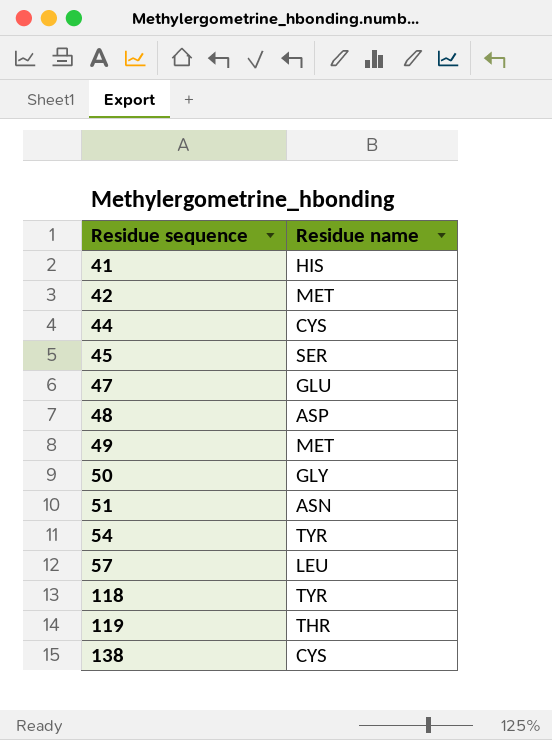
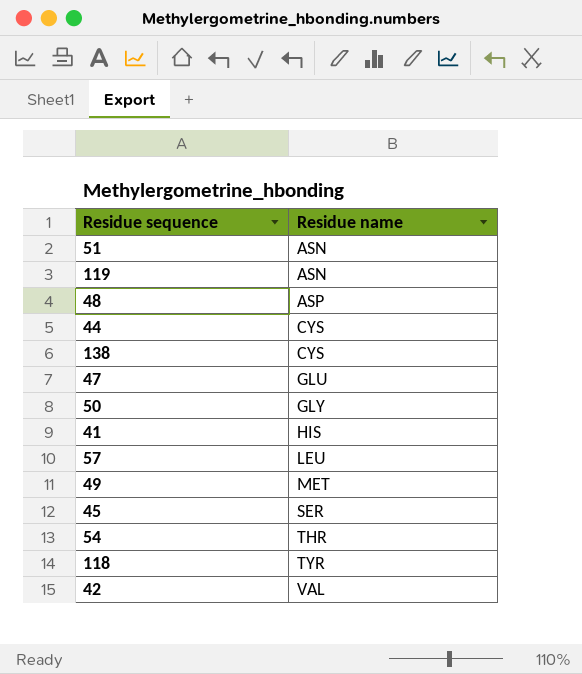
row order: Residue sequence ascending -> Residue name ascending
119 | Residue name: THR -> ASN
54 | Residue name: TYR -> THR
42 | Residue name: MET -> VAL

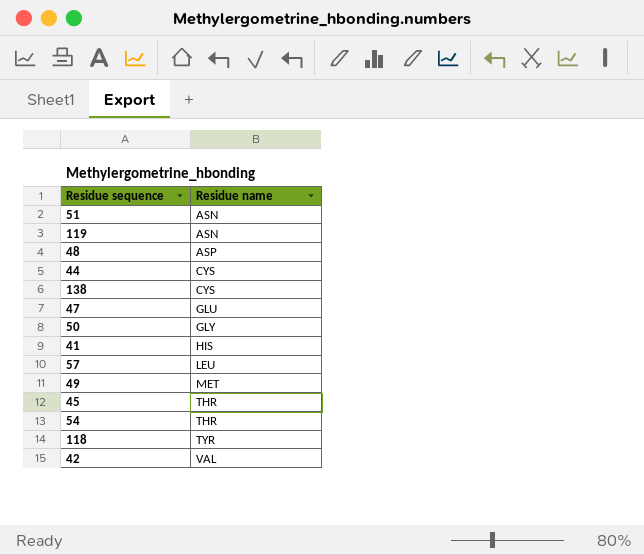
45 | Residue name: SER -> THR

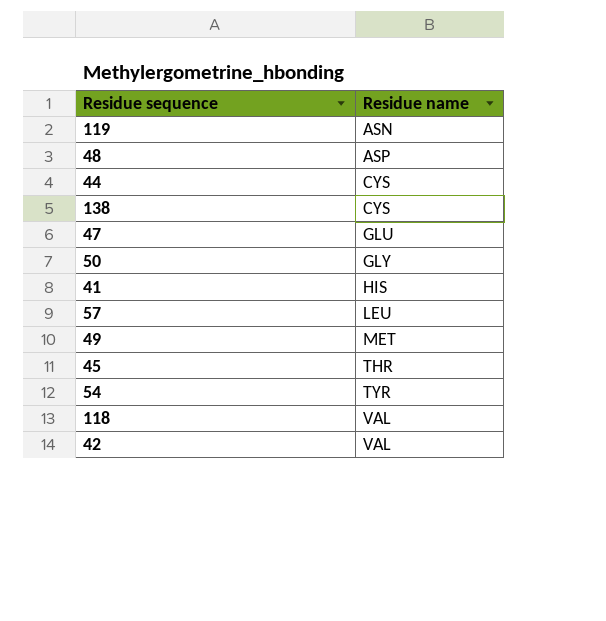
row 51: ASN -> none
54 | Residue name: THR -> TYR
118 | Residue name: TYR -> VAL

